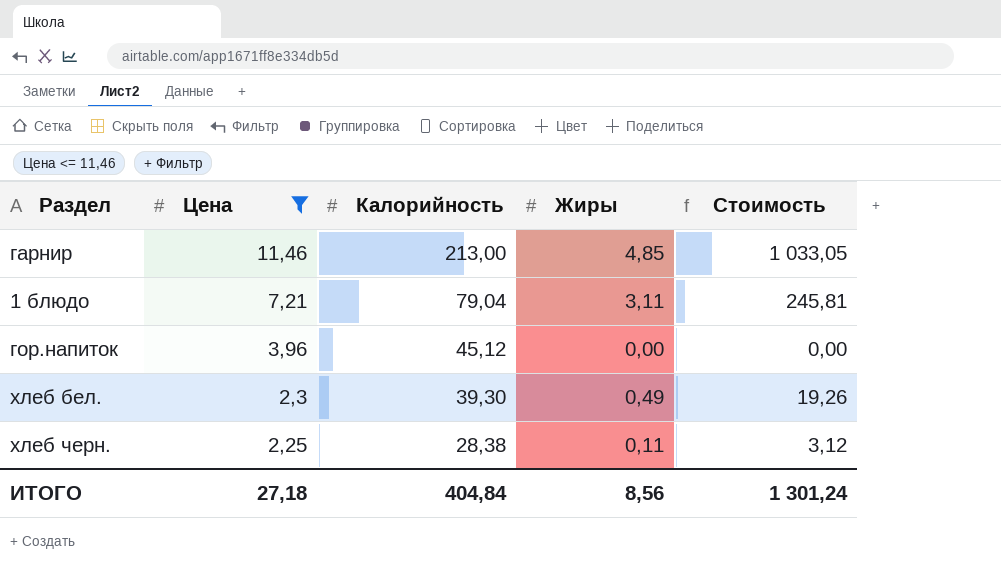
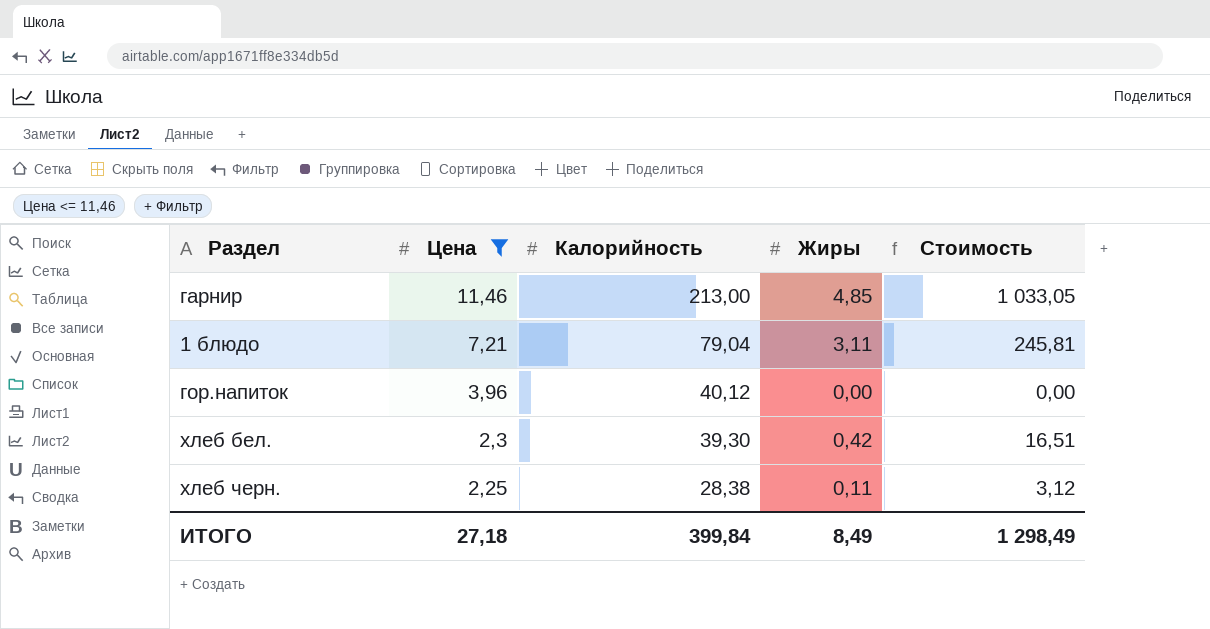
гор.напиток | Калорийность: 45,12 -> 40,12
хлеб бел. | Жиры: 0,49 -> 0,42
хлеб бел. | Стоимость: 19,26 -> 16,51
ИТОГО | Калорийность: 404,84 -> 399,84
ИТОГО | Жиры: 8,56 -> 8,49
ИТОГО | Стоимость: 1 301,24 -> 1 298,49

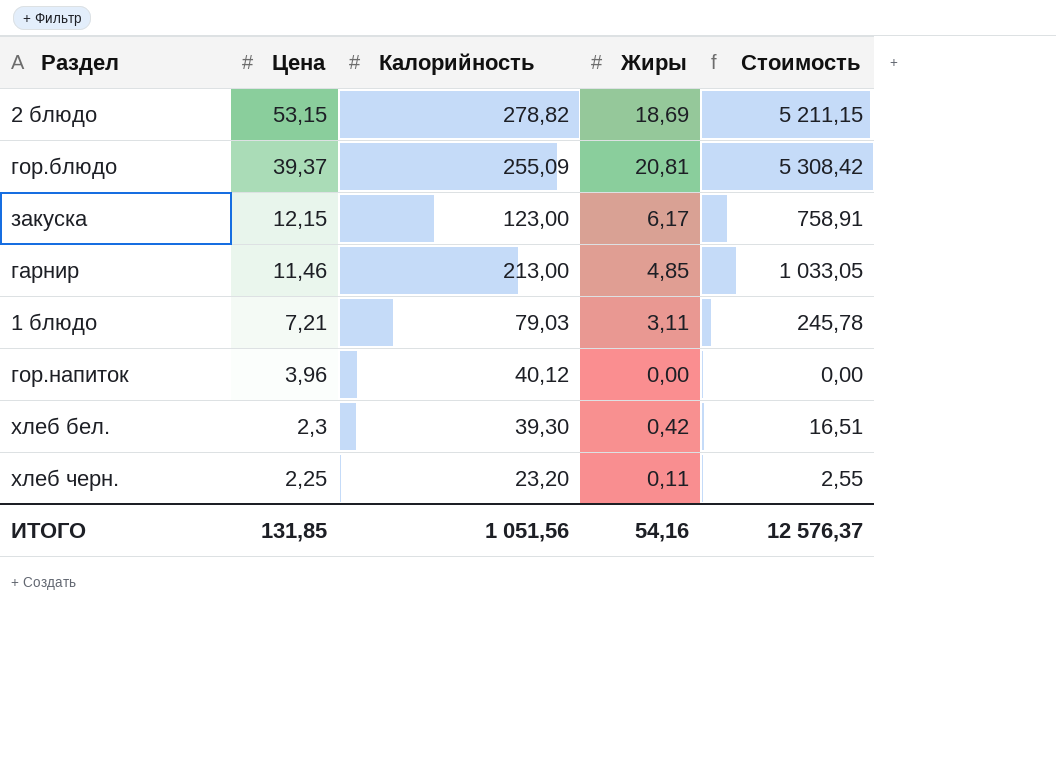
filter: Цена <= 11,46 -> none
1 блюдо | Калорийность: 79,04 -> 79,03
1 блюдо | Стоимость: 245,81 -> 245,78
хлеб черн. | Калорийность: 28,38 -> 23,20
хлеб черн. | Стоимость: 3,12 -> 2,55
ИТОГО | Цена: 27,18 -> 131,85
ИТОГО | Калорийность: 399,84 -> 1 051,56
ИТОГО | Жиры: 8,49 -> 54,16
ИТОГО | Стоимость: 1 298,49 -> 12 576,37

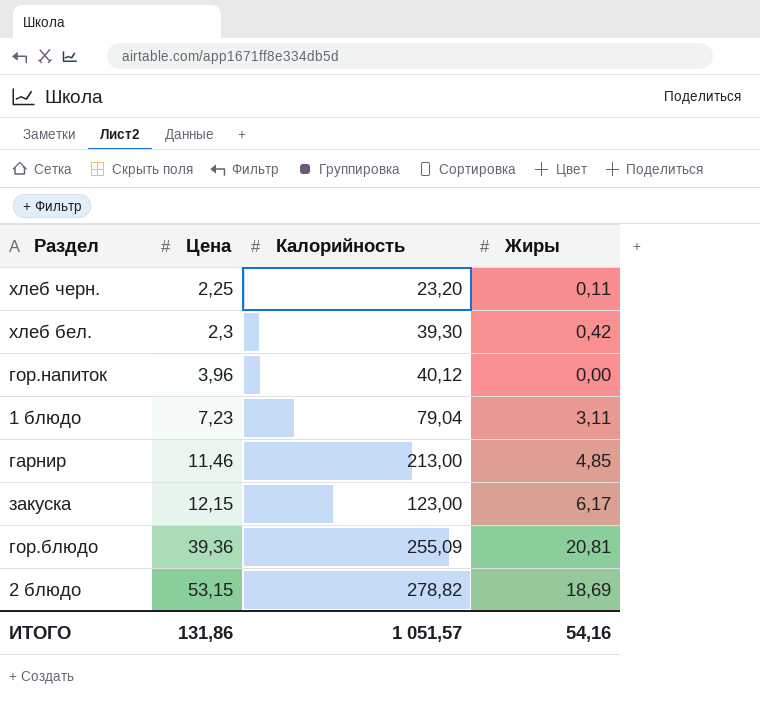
row order: Цена descending -> Цена ascending
column Стоимость | formula: [Калорийность] * [Жиры] -> none
1 блюдо | Цена: 7,21 -> 7,23
1 блюдо | Калорийность: 79,03 -> 79,04
гор.блюдо | Цена: 39,37 -> 39,36
ИТОГО | Цена: 131,85 -> 131,86
ИТОГО | Калорийность: 1 051,56 -> 1 051,57

